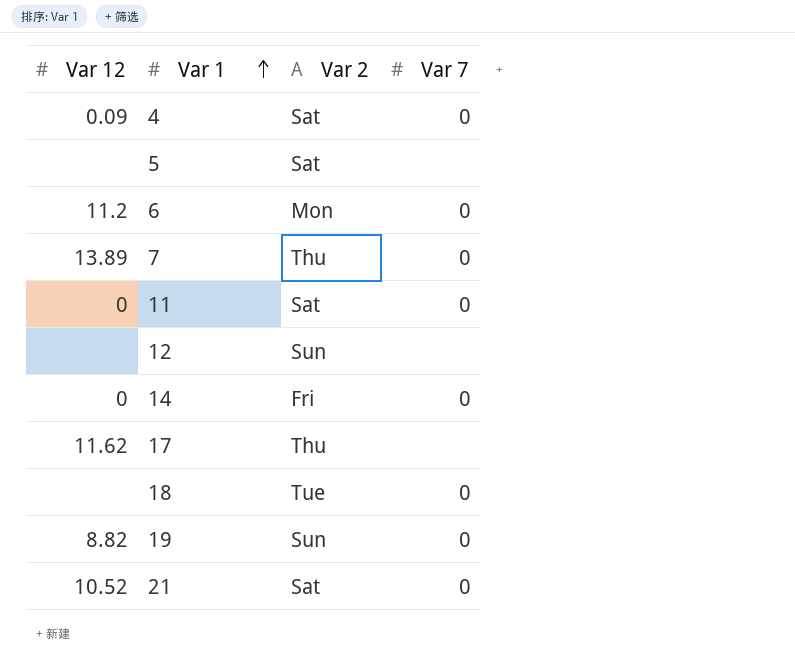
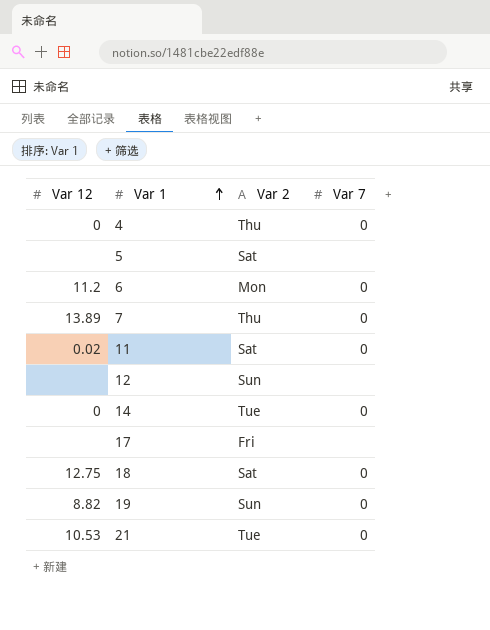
4 | Var 12: 0.09 -> 0
4 | Var 2: Sat -> Thu
11 | Var 12: 0 -> 0.02
14 | Var 2: Fri -> Tue
17 | Var 12: 11.62 -> none
17 | Var 2: Thu -> Fri
18 | Var 12: none -> 12.75
18 | Var 2: Tue -> Sat
21 | Var 12: 10.52 -> 10.53
21 | Var 2: Sat -> Tue

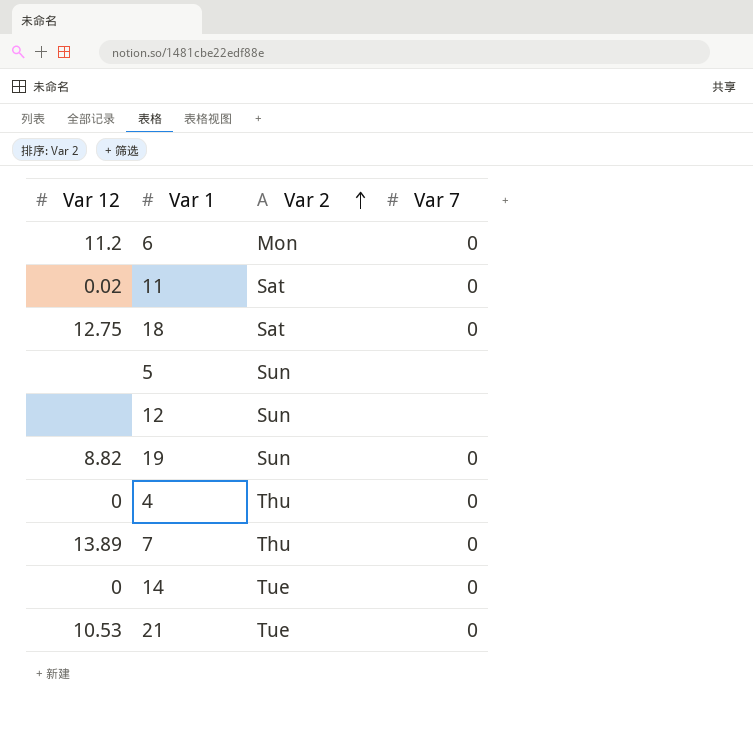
row order: Var 1 ascending -> Var 2 ascending
row 17: none | Fri | none -> none
5 | Var 2: Sat -> Sun

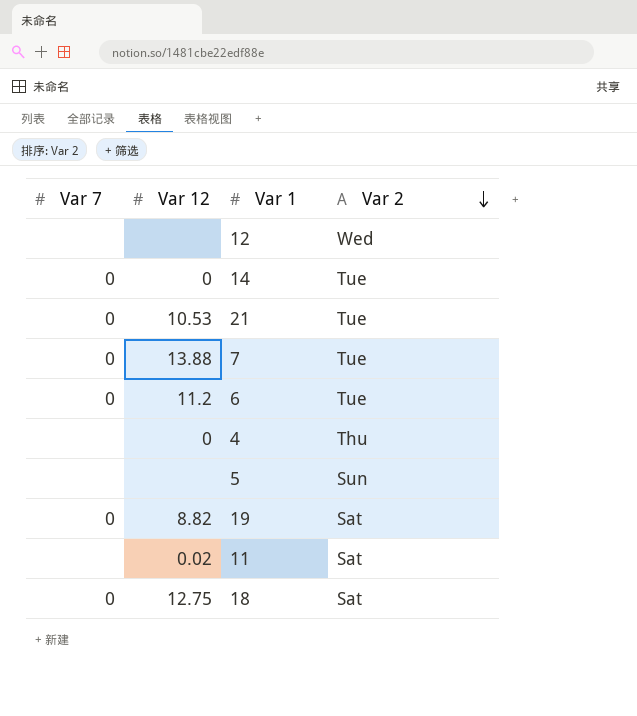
row order: Var 2 ascending -> Var 2 descending
column Var 7 | position: 4 -> 1
12 | Var 2: Sun -> Wed
7 | Var 12: 13.89 -> 13.88
7 | Var 2: Thu -> Tue
6 | Var 2: Mon -> Tue
4 | Var 7: 0 -> none
19 | Var 2: Sun -> Sat
11 | Var 7: 0 -> none

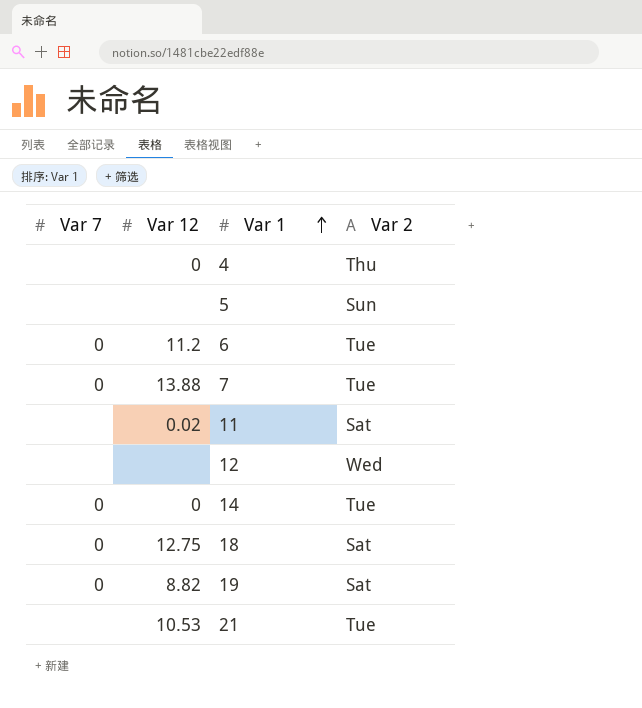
row order: Var 2 descending -> Var 1 ascending
21 | Var 7: 0 -> none

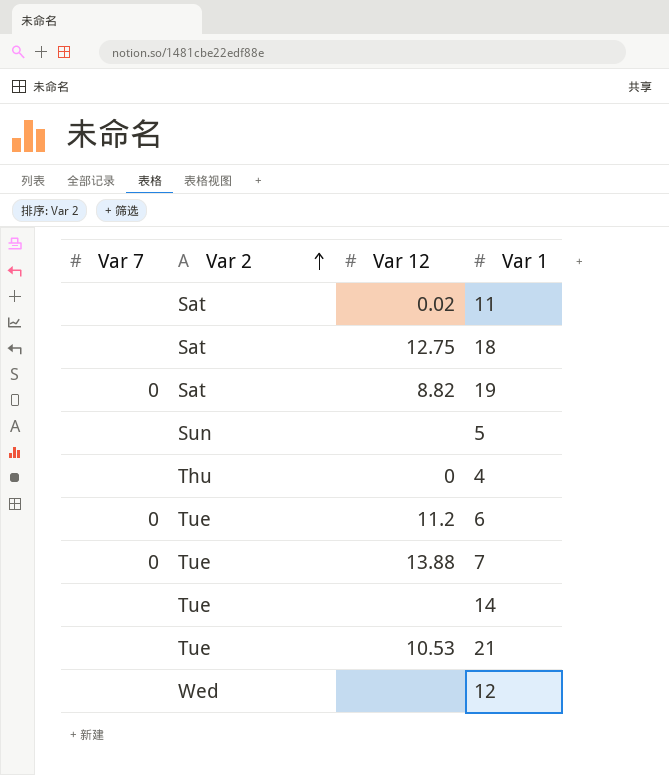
row order: Var 1 ascending -> Var 2 ascending
column Var 2 | position: 4 -> 2
18 | Var 7: 0 -> none
14 | Var 7: 0 -> none
14 | Var 12: 0 -> none

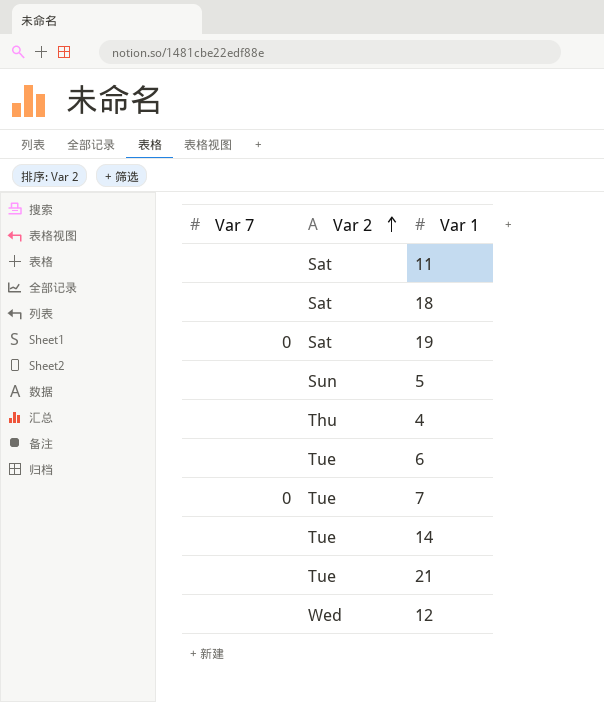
column Var 12 | position: 3 -> none
6 | Var 7: 0 -> none

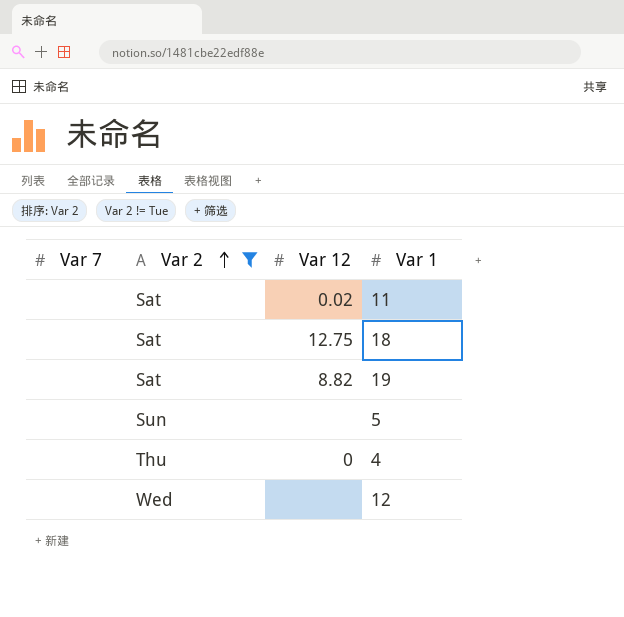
filter: none -> Var 2 != Tue
column Var 12 | position: none -> 3
19 | Var 7: 0 -> none

